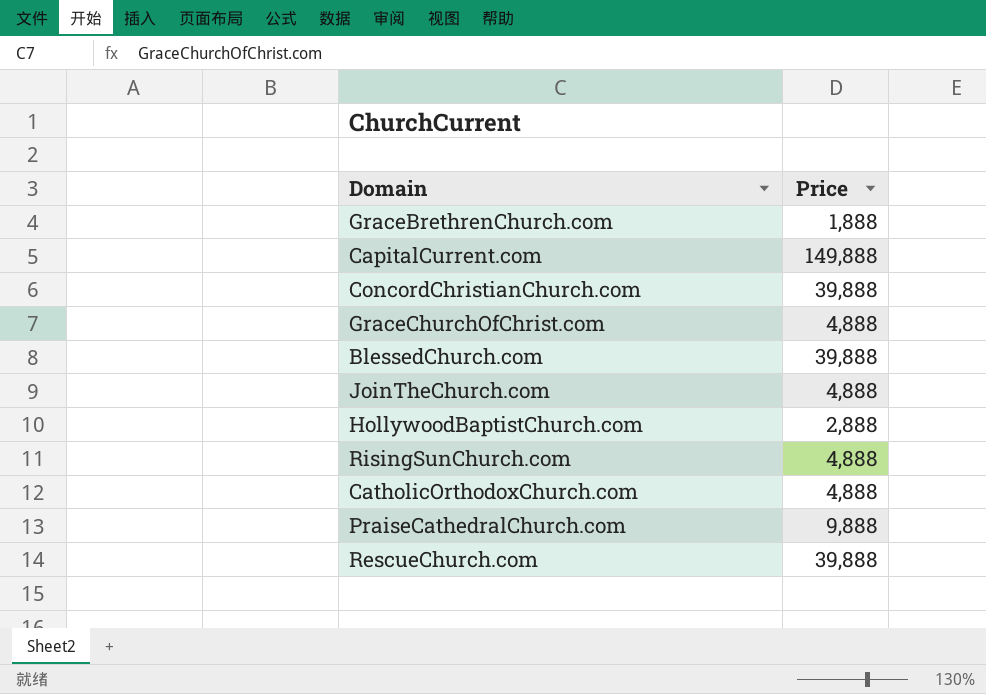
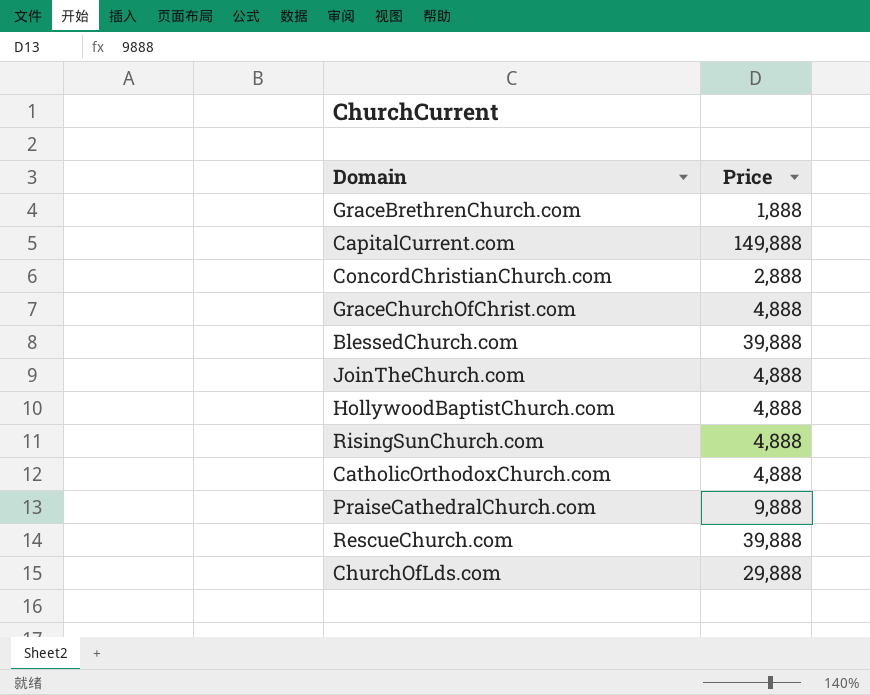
ConcordChristianChurch.com | Price: 39,888 -> 2,888
HollywoodBaptistChurch.com | Price: 2,888 -> 4,888
row ChurchOfLds.com: none -> 29,888

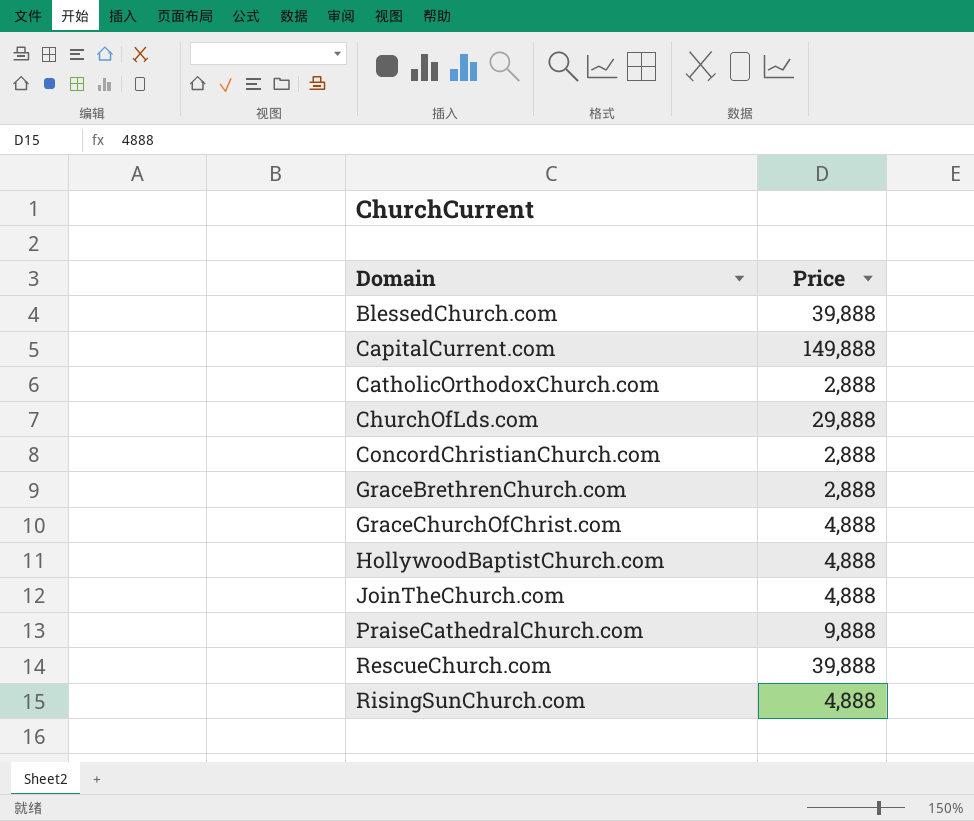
row order: none -> Domain ascending
CatholicOrthodoxChurch.com | Price: 4,888 -> 2,888
GraceBrethrenChurch.com | Price: 1,888 -> 2,888

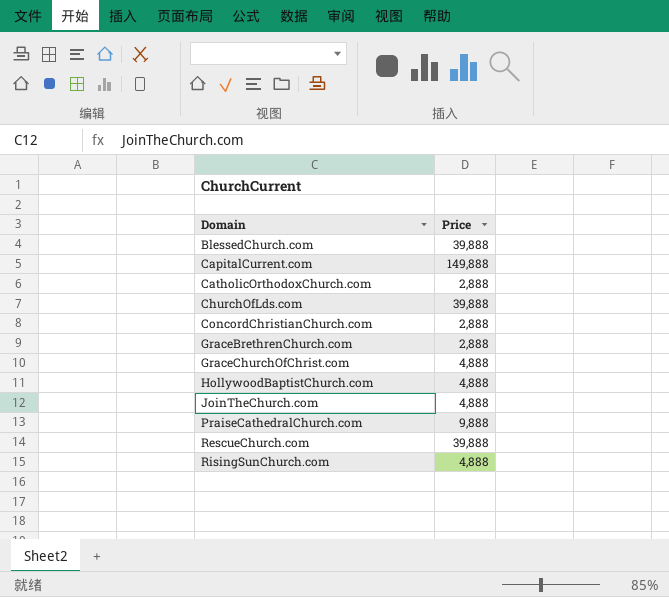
ChurchOfLds.com | Price: 29,888 -> 39,888

